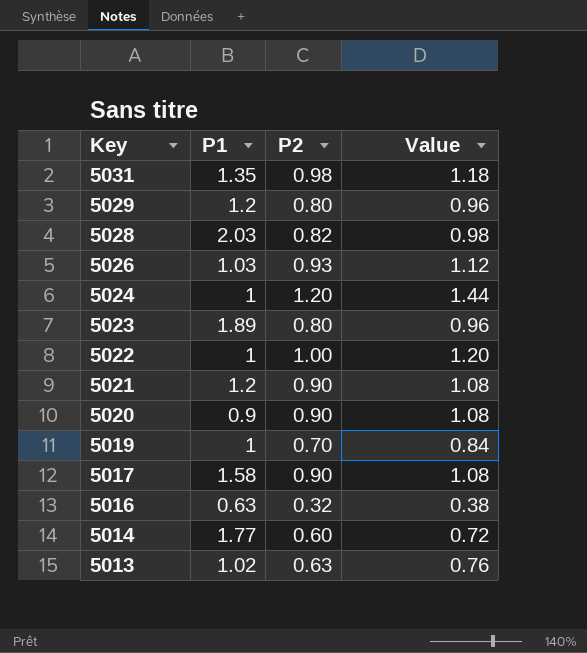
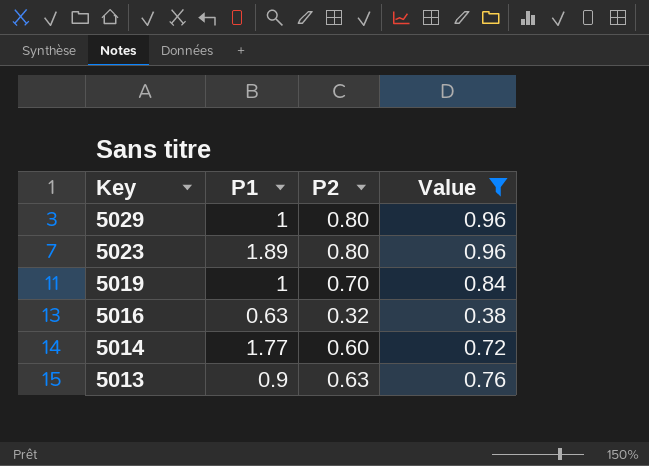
filter: none -> Value <= 0.96
5029 | P1: 1.2 -> 1
5013 | P1: 1.02 -> 0.9

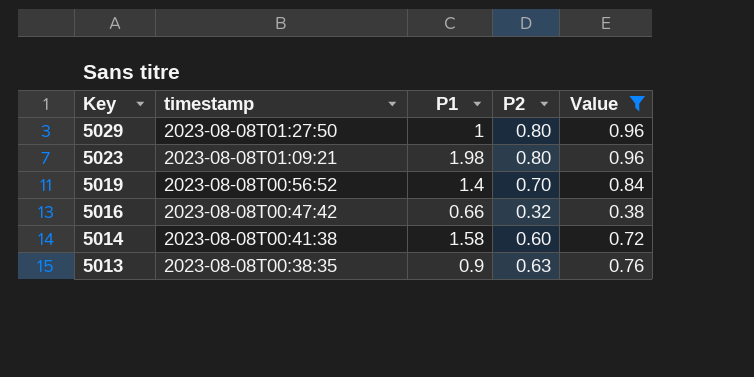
column timestamp | position: none -> 2
5023 | P1: 1.89 -> 1.98
5019 | P1: 1 -> 1.4
5016 | P1: 0.63 -> 0.66
5014 | P1: 1.77 -> 1.58

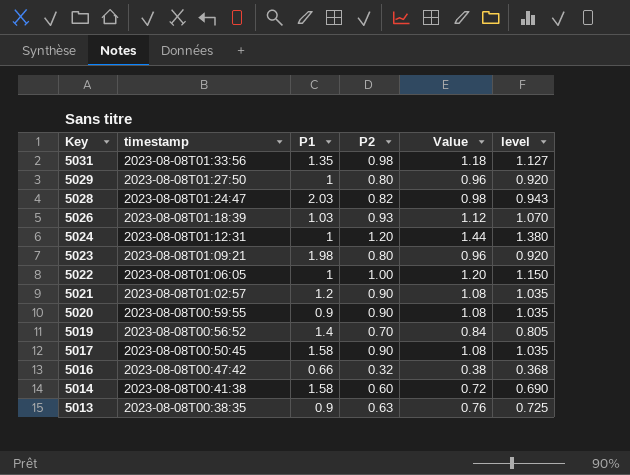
filter: Value <= 0.96 -> none
column level | formula: none -> [P2] * 1.15

